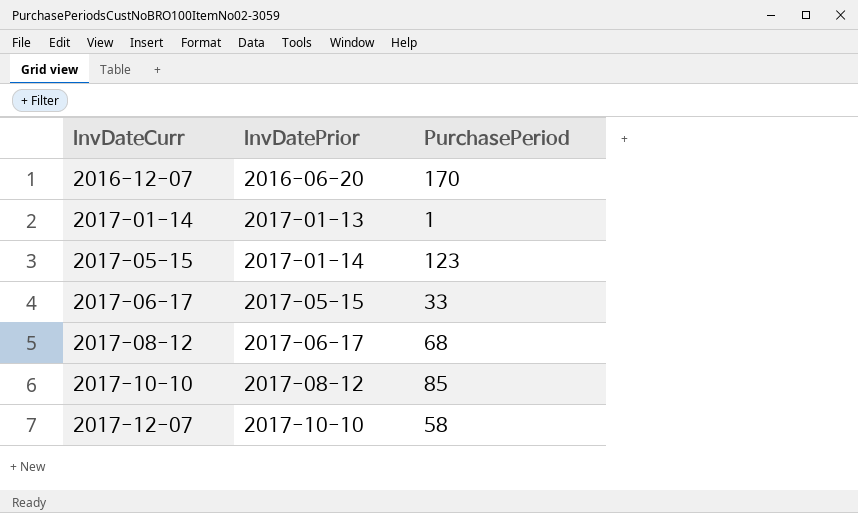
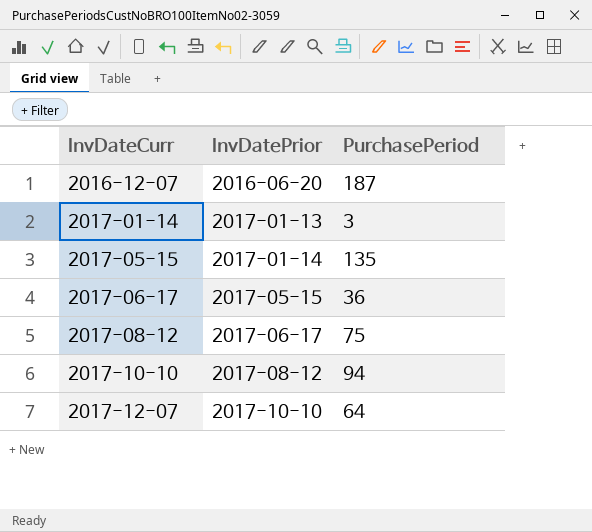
2016-12-07 | PurchasePeriod: 170 -> 187
2017-01-14 | PurchasePeriod: 1 -> 3
2017-05-15 | PurchasePeriod: 123 -> 135
2017-06-17 | PurchasePeriod: 33 -> 36
2017-08-12 | PurchasePeriod: 68 -> 75
2017-10-10 | PurchasePeriod: 85 -> 94
2017-12-07 | PurchasePeriod: 58 -> 64

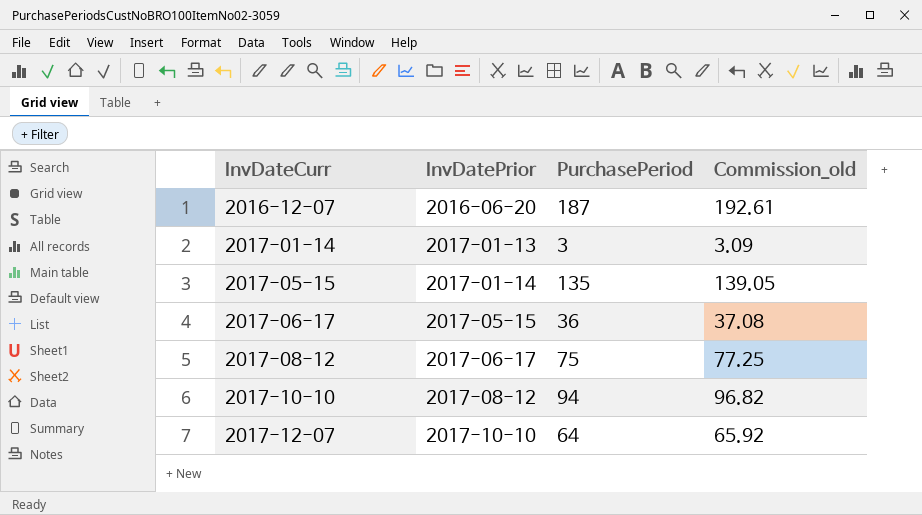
column Commission_old | formula: none -> [PurchasePeriod] * 1.03

